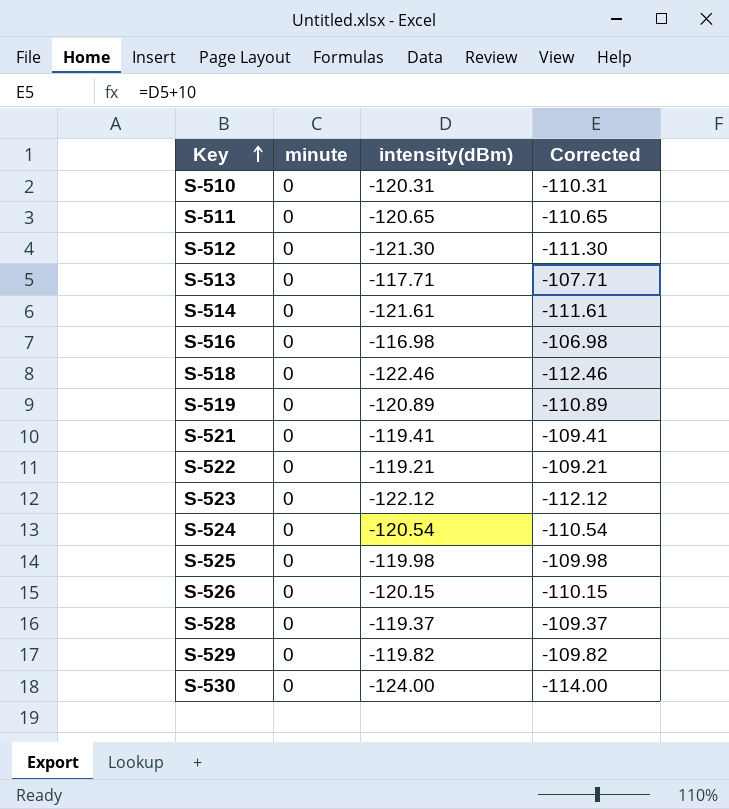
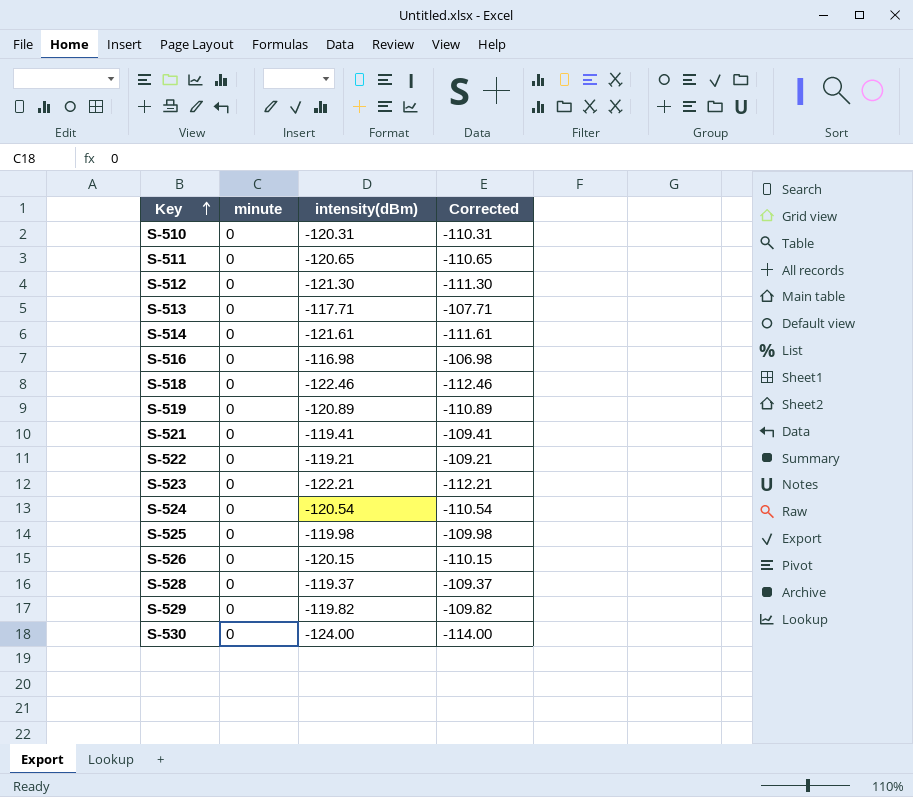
S-523 | intensity(dBm): -122.12 -> -122.21
S-523 | Corrected: -112.12 -> -112.21

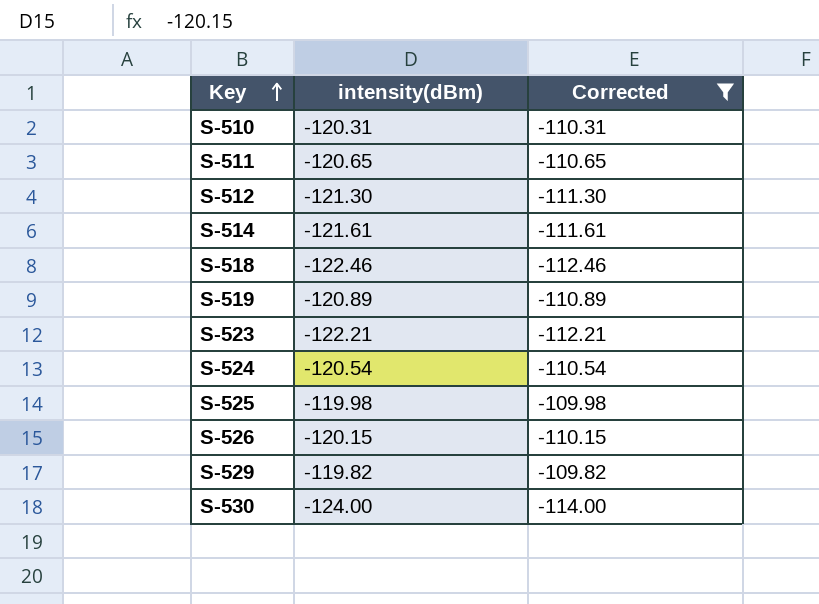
filter: none -> Corrected <= -109.82
column minute | position: 2 -> none

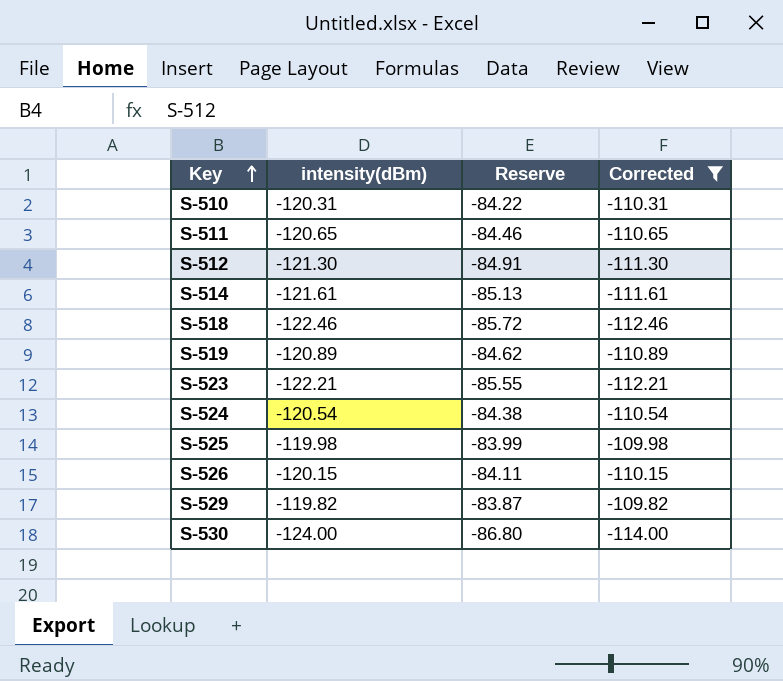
column Reserve | formula: none -> [intensity(dBm)] * 0.7

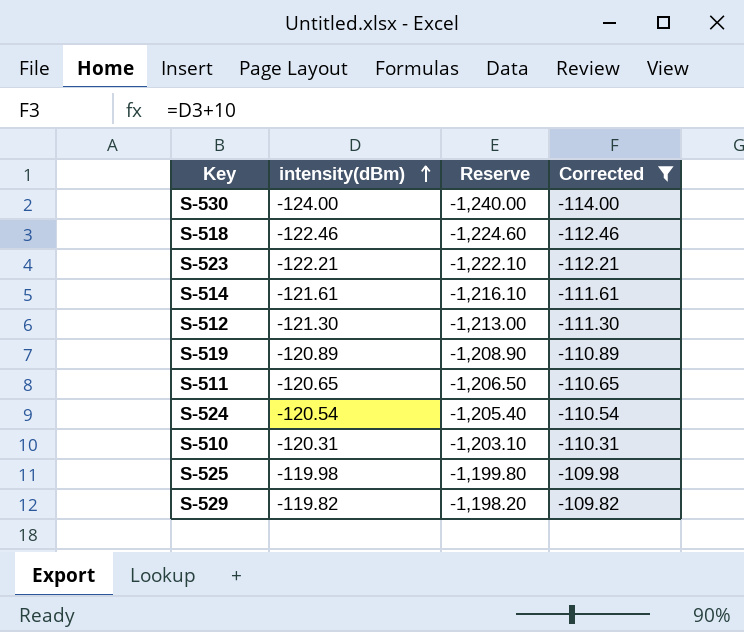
row order: Key ascending -> intensity(dBm) ascending
column Reserve | formula: [intensity(dBm)] * 0.7 -> [intensity(dBm)] * 10
row S-526: -120.15 | -84.11 | -110.15 -> none

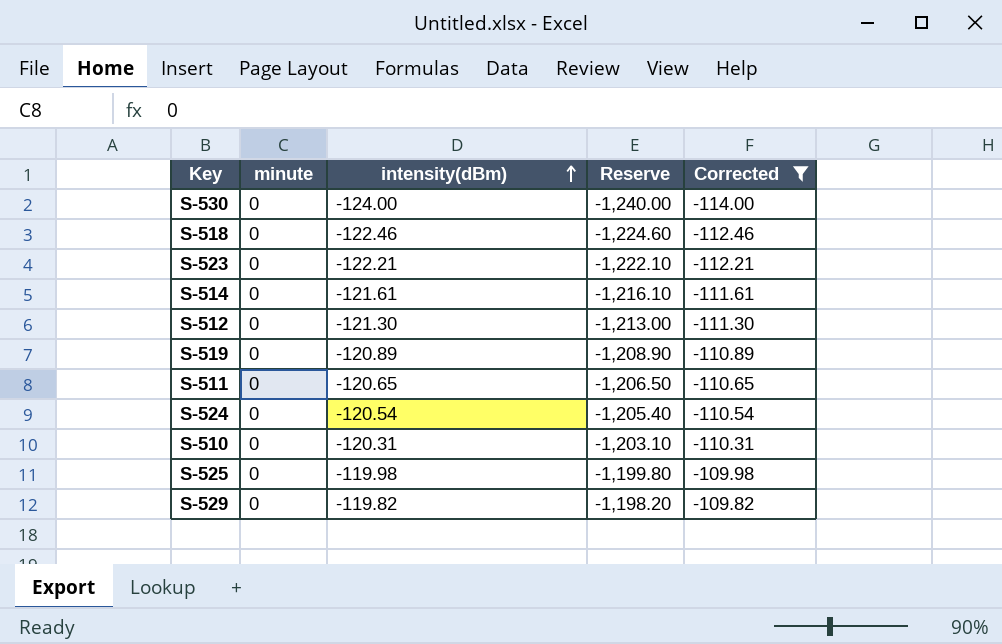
column minute | position: none -> 2

